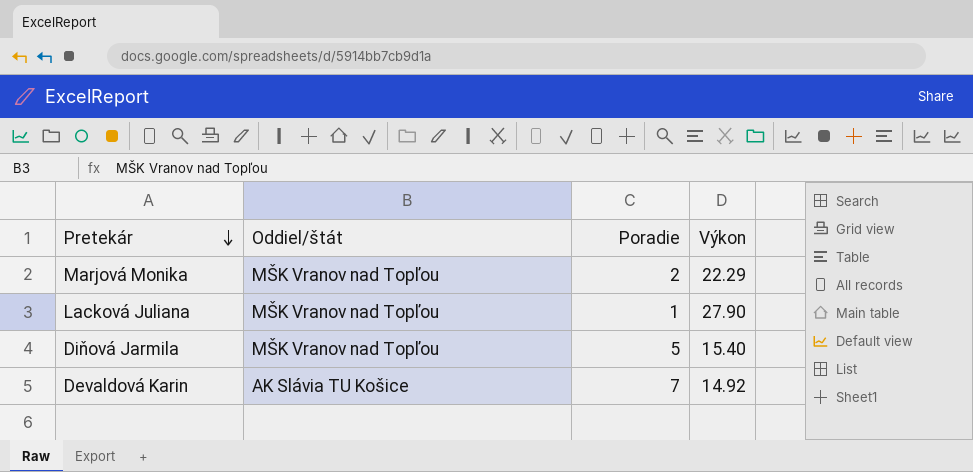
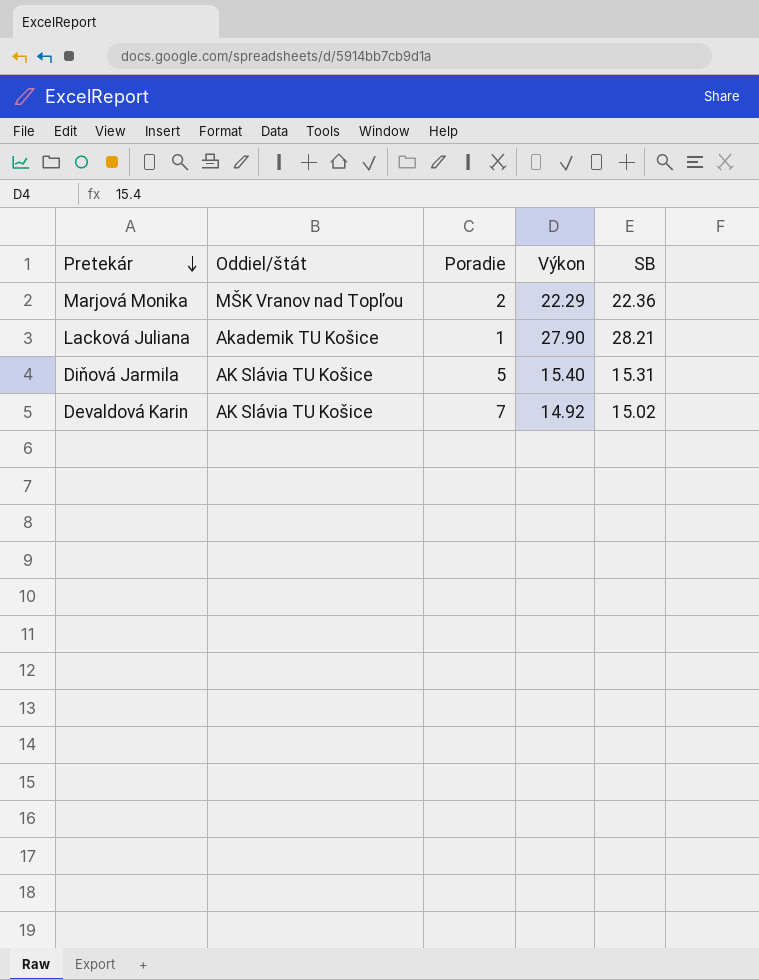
column SB | position: none -> 5
Lacková Juliana | Oddiel/štát: MŠK Vranov nad Topľou -> Akademik TU Košice
Diňová Jarmila | Oddiel/štát: MŠK Vranov nad Topľou -> AK Slávia TU Košice

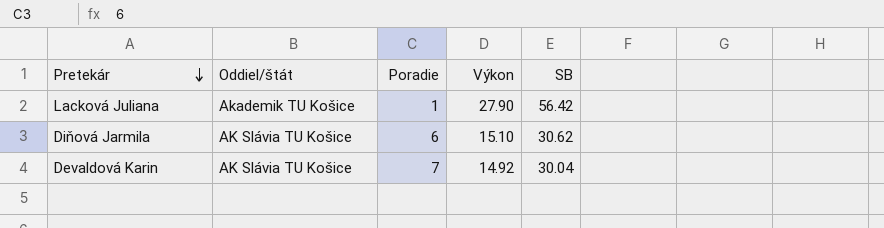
row Marjová Monika: MŠK Vranov nad Topľou | 2 | 22.29 | 22.36 -> none
Lacková Juliana | SB: 28.21 -> 56.42
Diňová Jarmila | Poradie: 5 -> 6
Diňová Jarmila | Výkon: 15.40 -> 15.10
Diňová Jarmila | SB: 15.31 -> 30.62
Devaldová Karin | SB: 15.02 -> 30.04

